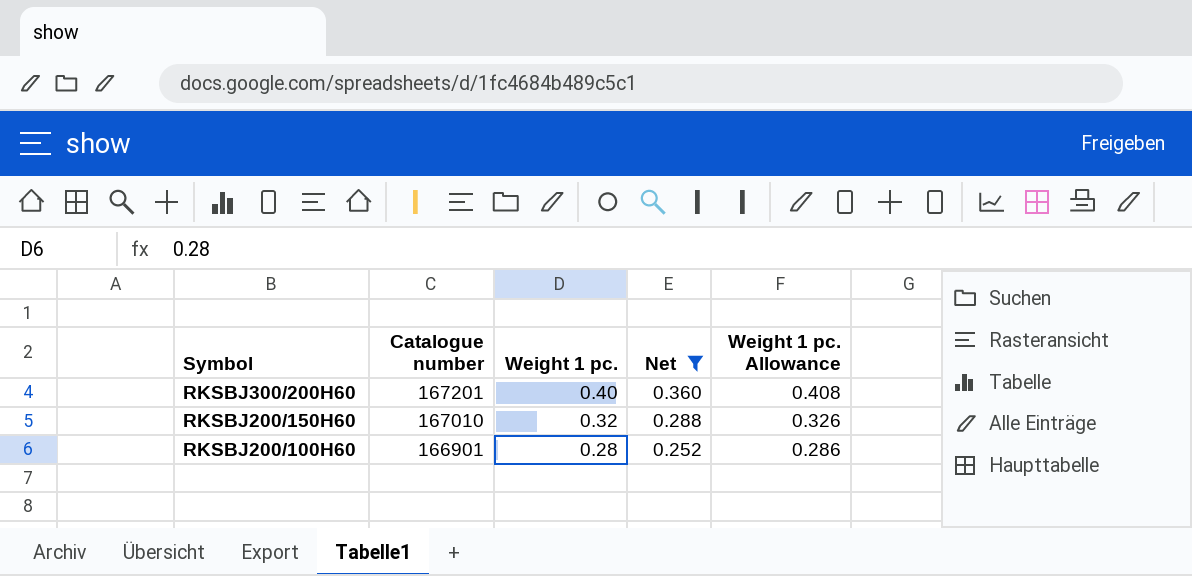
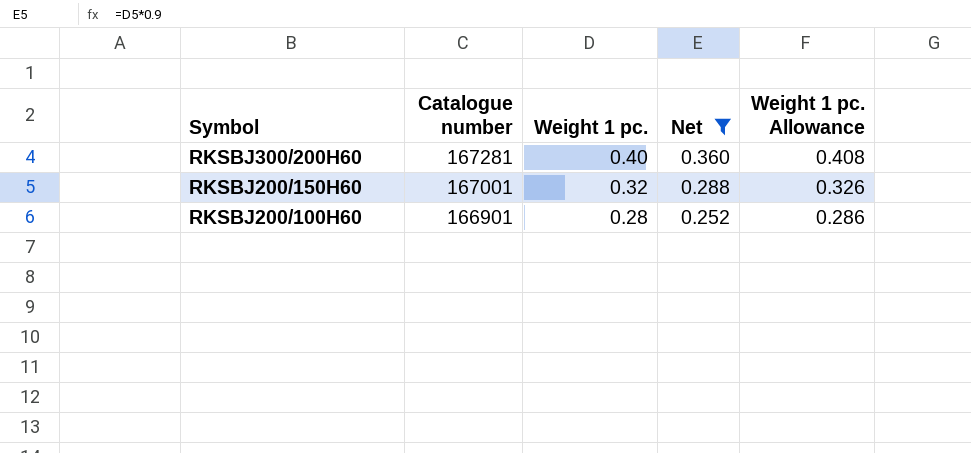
RKSBJ300/200H60 | Catalogue number: 167201 -> 167281
RKSBJ200/150H60 | Catalogue number: 167010 -> 167001

